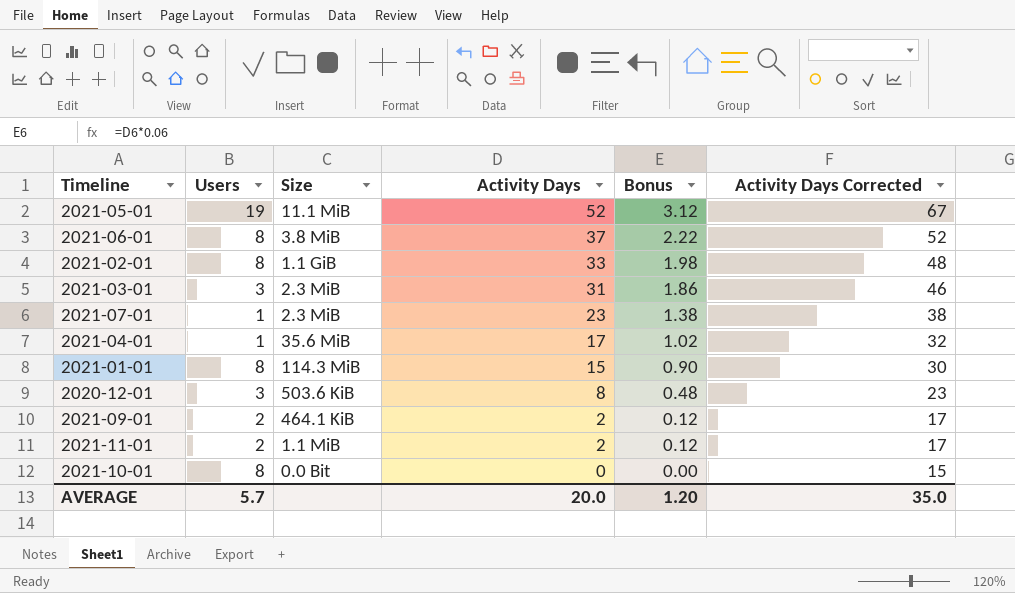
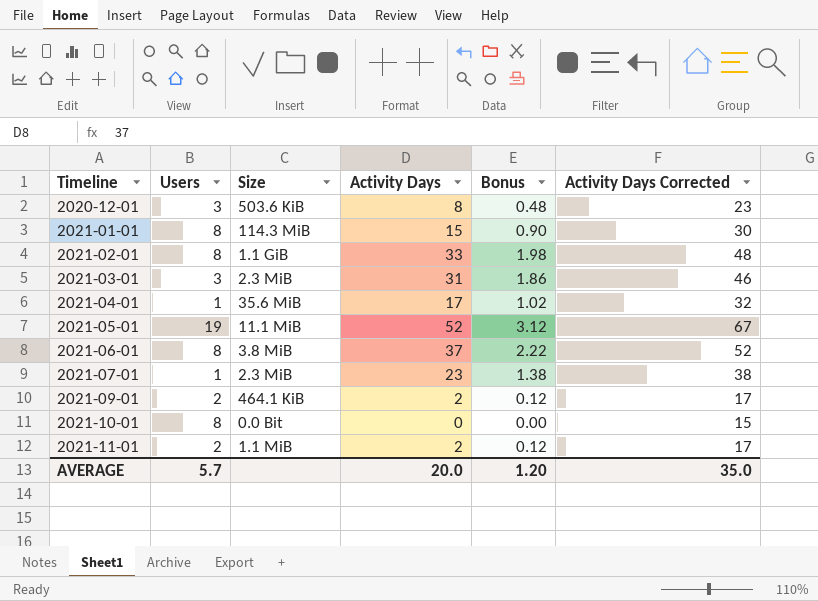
row order: Activity Days descending -> Timeline ascending

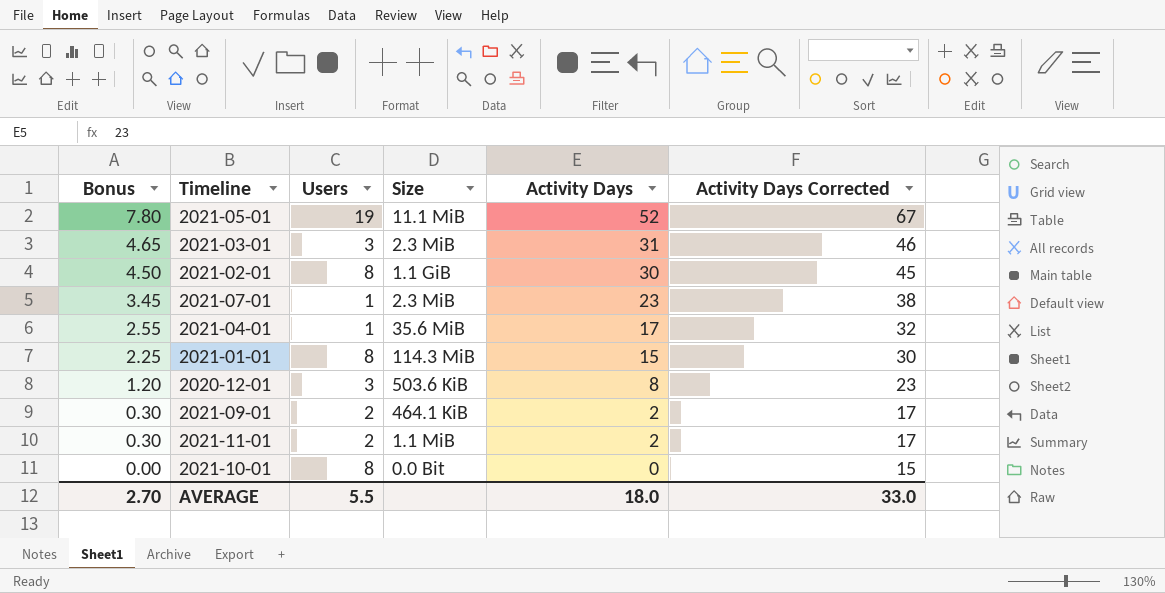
row order: Timeline ascending -> Bonus descending
column Bonus | formula: [Activity Days] * 0.06 -> [Activity Days] * 0.15
column Bonus | position: 5 -> 1
row 2021-06-01: 8 | 3.8 MiB | 37 | 2.22 | 52 -> none
2021-02-01 | Activity Days: 33 -> 30
2021-02-01 | Activity Days Corrected: 48 -> 45
AVERAGE | Bonus: 1.20 -> 2.70
AVERAGE | Users: 5.7 -> 5.5
AVERAGE | Activity Days: 20.0 -> 18.0
AVERAGE | Activity Days Corrected: 35.0 -> 33.0

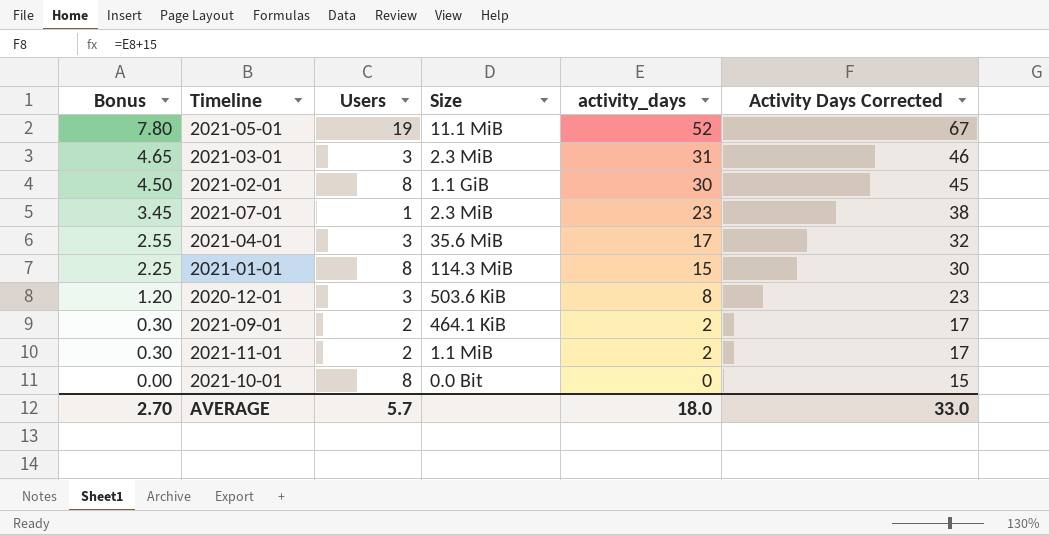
column name: Activity Days -> activity_days
2021-04-01 | Users: 1 -> 3
AVERAGE | Users: 5.5 -> 5.7

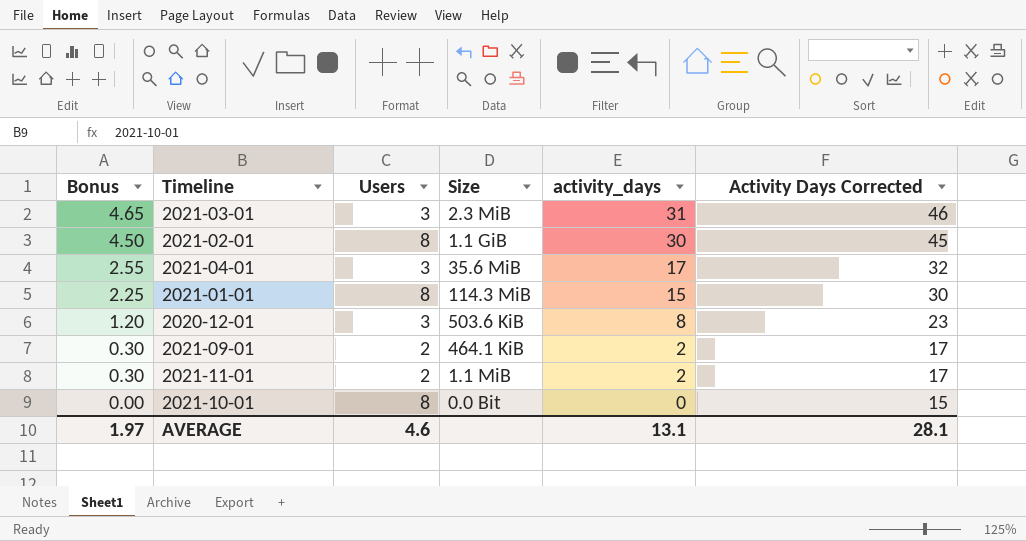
row 2021-05-01: 7.80 | 19 | 11.1 MiB | 52 | 67 -> none
row 2021-07-01: 3.45 | 1 | 2.3 MiB | 23 | 38 -> none
AVERAGE | Bonus: 2.70 -> 1.97
AVERAGE | Users: 5.7 -> 4.6
AVERAGE | activity_days: 18.0 -> 13.1
AVERAGE | Activity Days Corrected: 33.0 -> 28.1

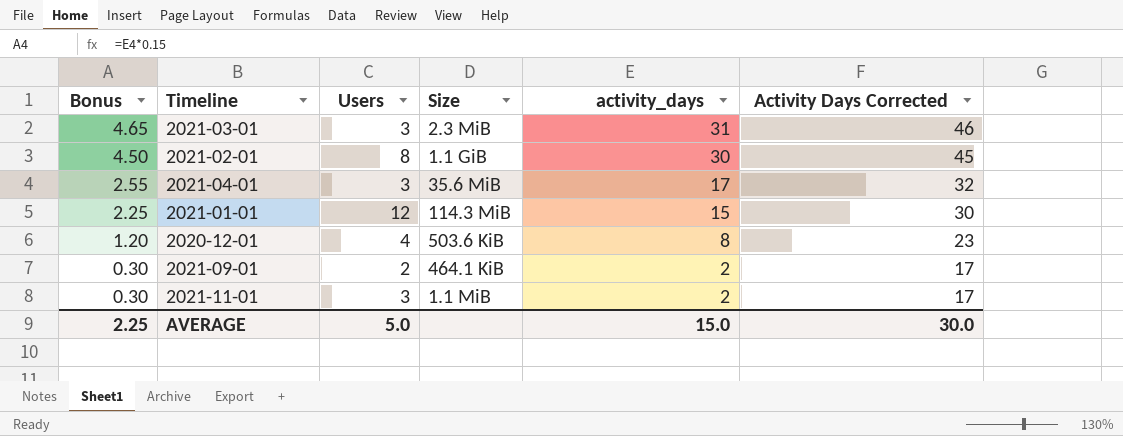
row 2021-10-01: 0.00 | 8 | 0.0 Bit | 0 | 15 -> none
2021-01-01 | Users: 8 -> 12
2020-12-01 | Users: 3 -> 4
2021-11-01 | Users: 2 -> 3
AVERAGE | Bonus: 1.97 -> 2.25
AVERAGE | Users: 4.6 -> 5.0
AVERAGE | activity_days: 13.1 -> 15.0
AVERAGE | Activity Days Corrected: 28.1 -> 30.0

